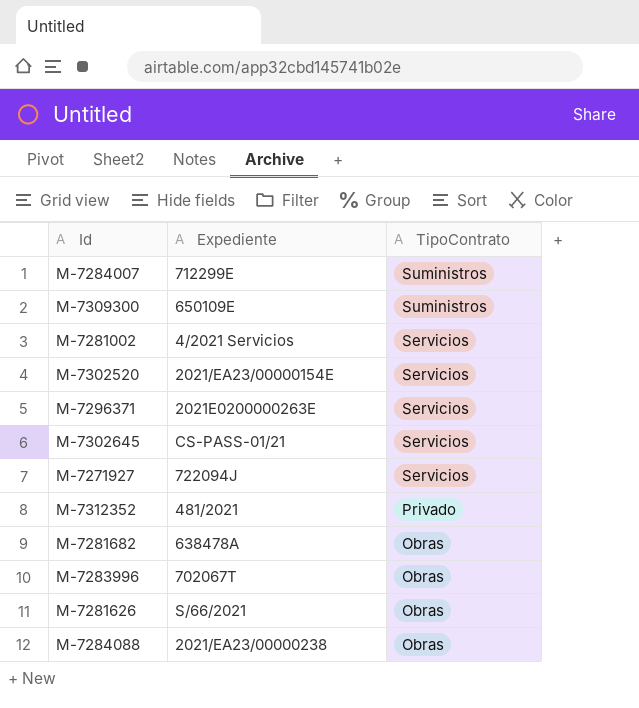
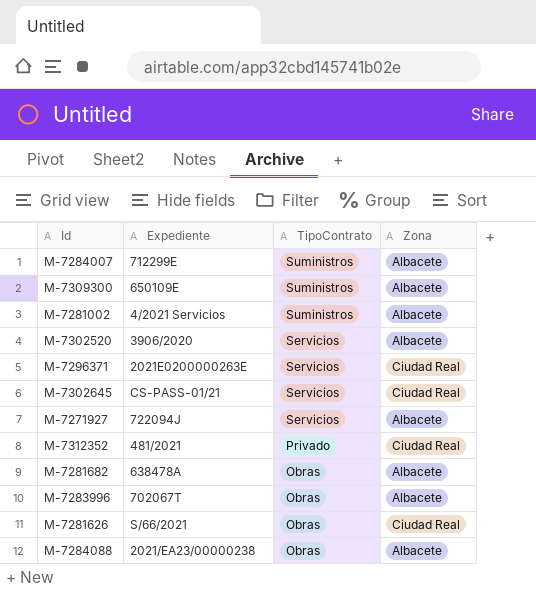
column Zona | position: none -> 4
M-7281002 | TipoContrato: Servicios -> Suministros
M-7302520 | Expediente: 2021/EA23/00000154E -> 3906/2020

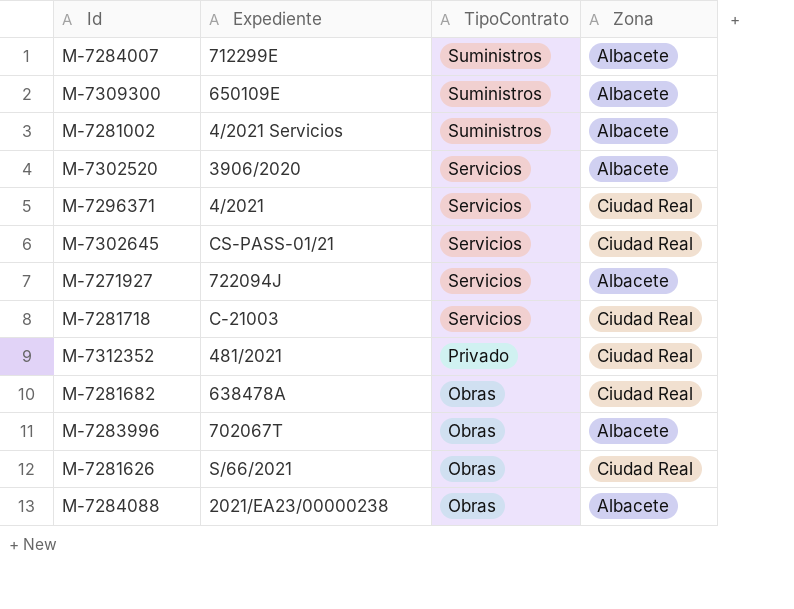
M-7296371 | Expediente: 2021E0200000263E -> 4/2021
row M-7281718: none -> C-21003 | Servicios | Ciudad Real
M-7281682 | Zona: Albacete -> Ciudad Real

